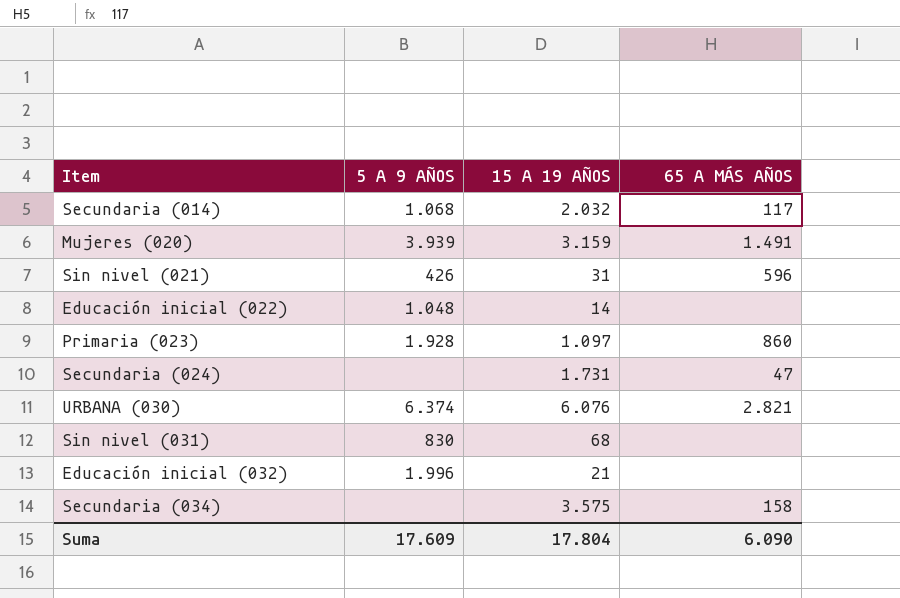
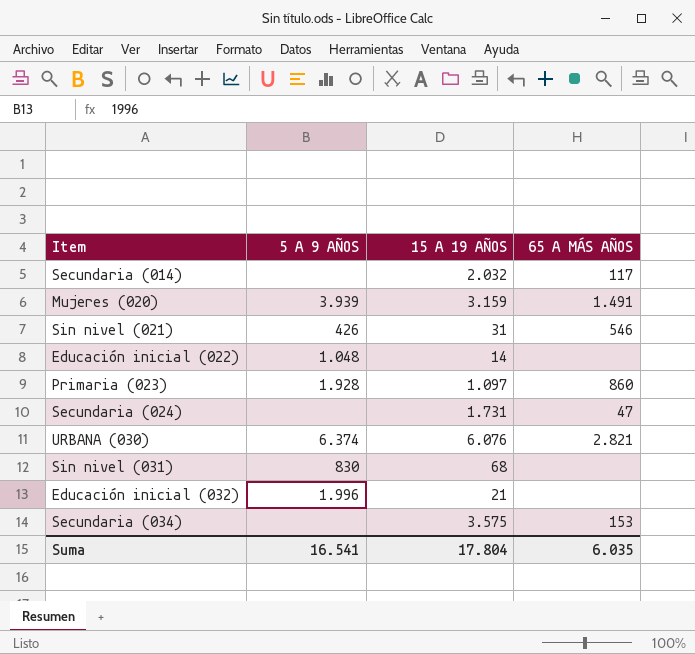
Secundaria (014) | 5 A 9 AÑOS: 1.068 -> none
Sin nivel (021) | 65 A MÁS AÑOS: 596 -> 546
Secundaria (034) | 65 A MÁS AÑOS: 158 -> 153
Suma | 5 A 9 AÑOS: 17.609 -> 16.541
Suma | 65 A MÁS AÑOS: 6.090 -> 6.035

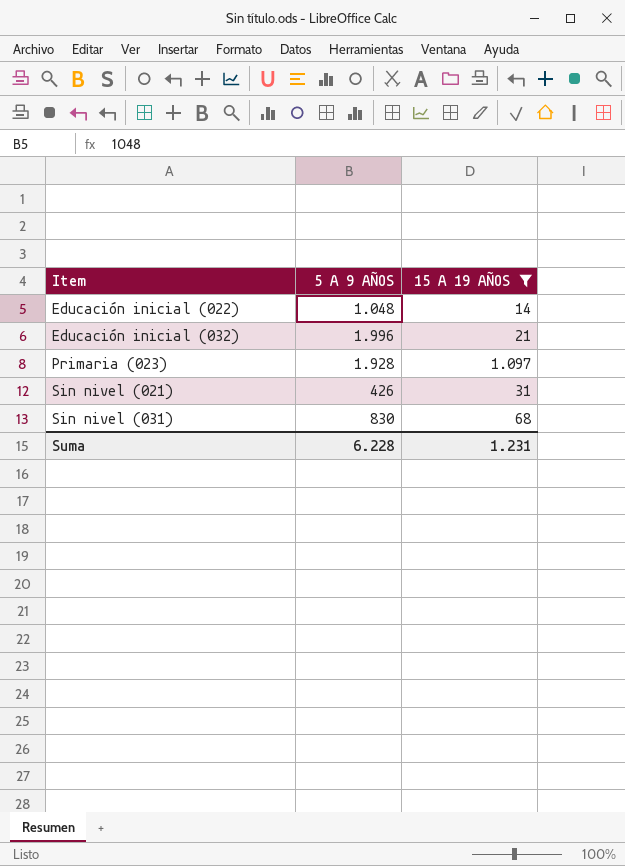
filter: none -> 15 A 19 AÑOS <= 1.097
row order: none -> Item ascending
column 65 A MÁS AÑOS | position: 4 -> none
Suma | 5 A 9 AÑOS: 16.541 -> 6.228
Suma | 15 A 19 AÑOS: 17.804 -> 1.231

